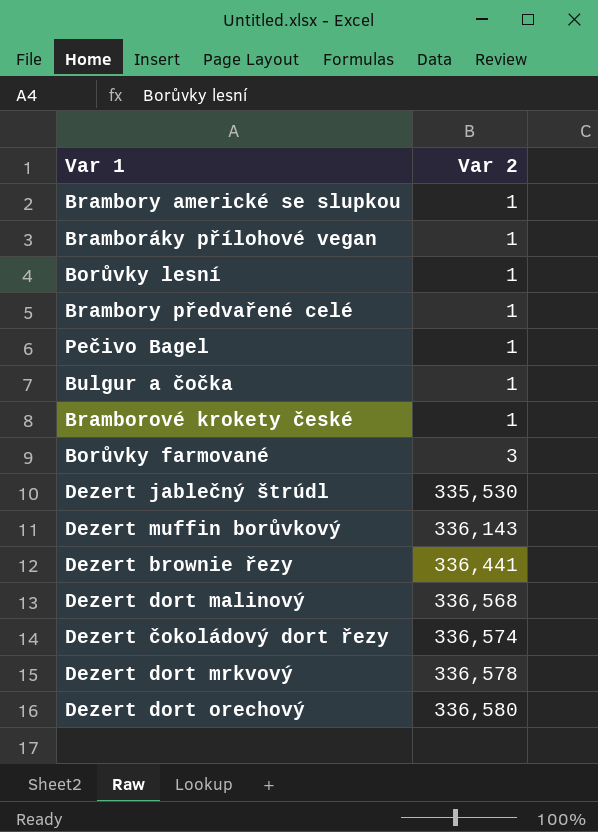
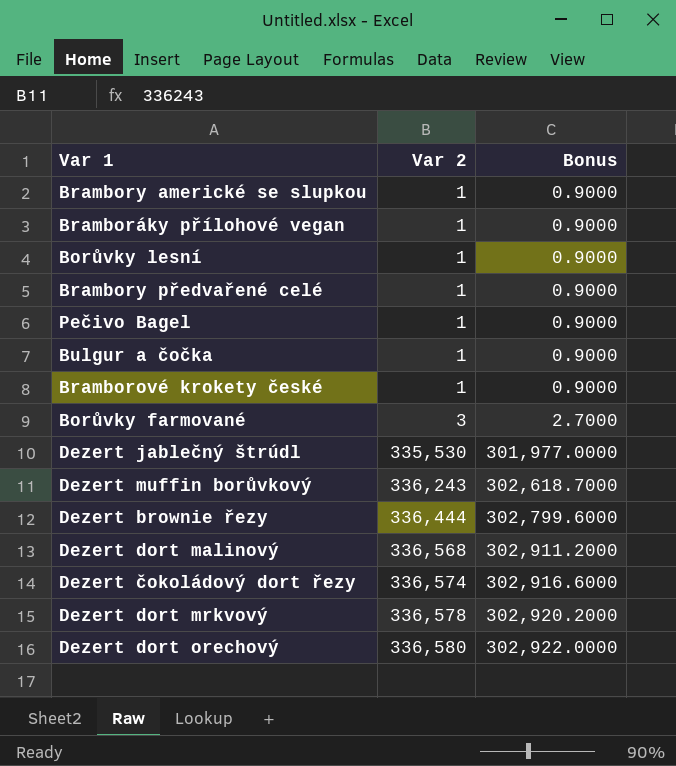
column Bonus | formula: none -> [Var 2] * 0.9
Dezert muffin borůvkový | Var 2: 336,143 -> 336,243
Dezert brownie řezy | Var 2: 336,441 -> 336,444

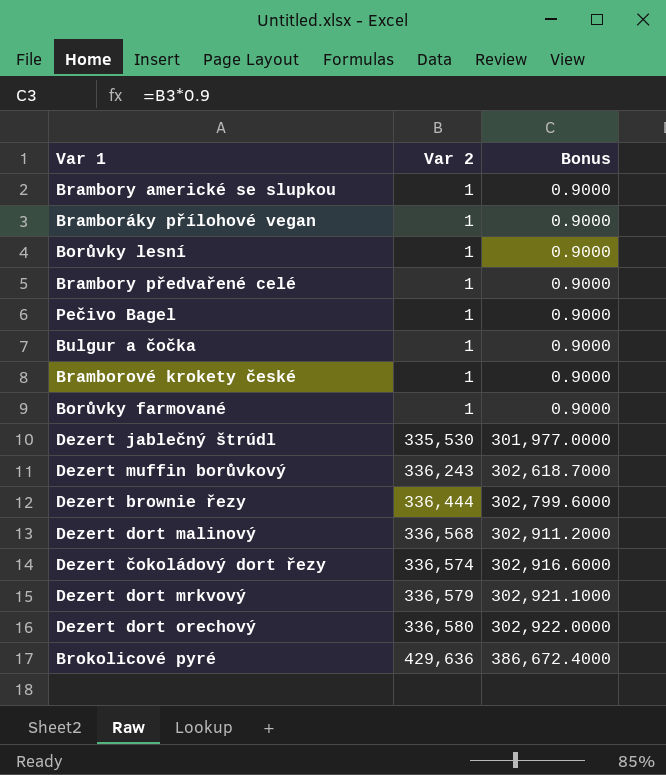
Borůvky farmované | Var 2: 3 -> 1
Borůvky farmované | Bonus: 2.7000 -> 0.9000
Dezert dort mrkvový | Var 2: 336,578 -> 336,579
Dezert dort mrkvový | Bonus: 302,920.2000 -> 302,921.1000
row Brokolicové pyré: none -> 429,636 | 386,672.4000

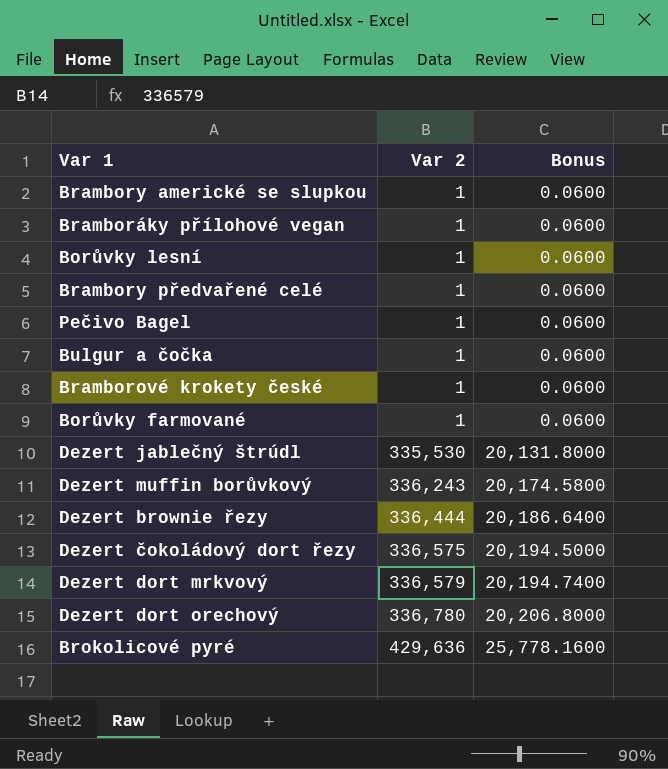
column Bonus | formula: [Var 2] * 0.9 -> [Var 2] * 0.06
row Dezert dort malinový: 336,568 | 302,911.2000 -> none
Dezert čokoládový dort řezy | Var 2: 336,574 -> 336,575
Dezert dort orechový | Var 2: 336,580 -> 336,780

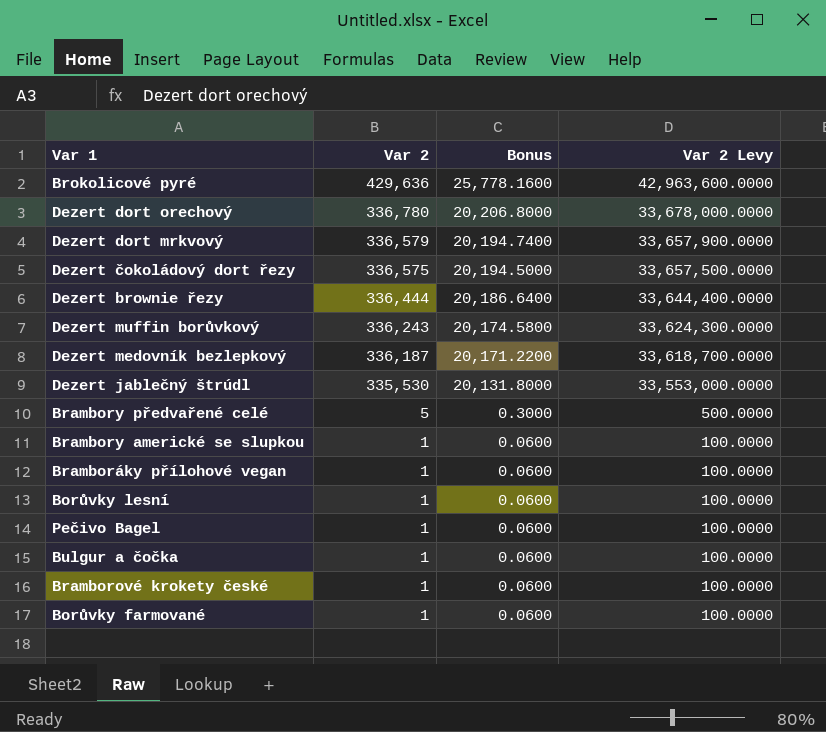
row order: Var 2 ascending -> Var 2 descending
column Var 2 Levy | formula: none -> [Var 2] * 100
row Dezert medovník bezlepkový: none -> 336,187 | 20,171.2200 | 33,618,700.0000
Brambory předvařené celé | Var 2: 1 -> 5
Brambory předvařené celé | Bonus: 0.0600 -> 0.3000

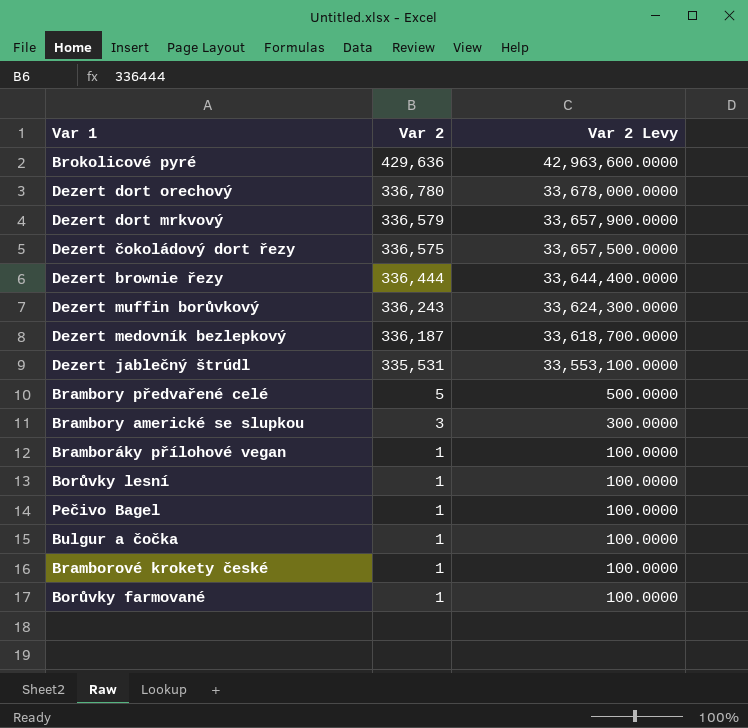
column Bonus | formula: [Var 2] * 0.06 -> none
Dezert jablečný štrúdl | Var 2: 335,530 -> 335,531
Dezert jablečný štrúdl | Var 2 Levy: 33,553,000.0000 -> 33,553,100.0000
Brambory americké se slupkou | Var 2: 1 -> 3
Brambory americké se slupkou | Var 2 Levy: 100.0000 -> 300.0000

